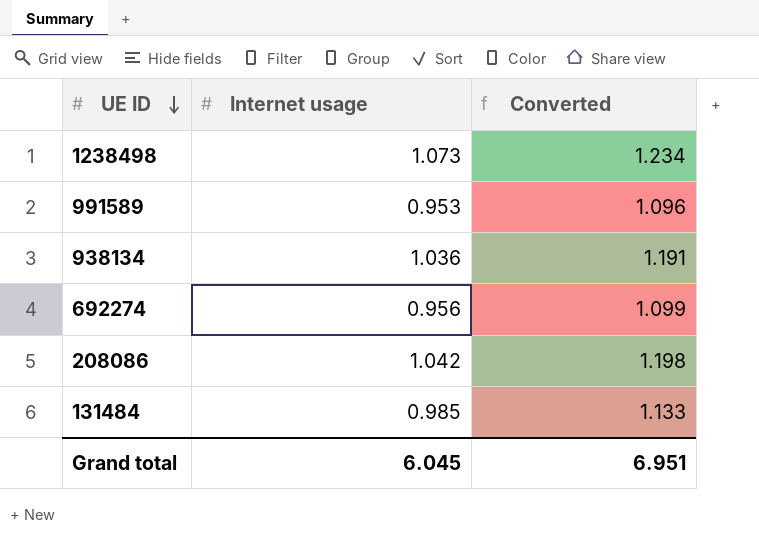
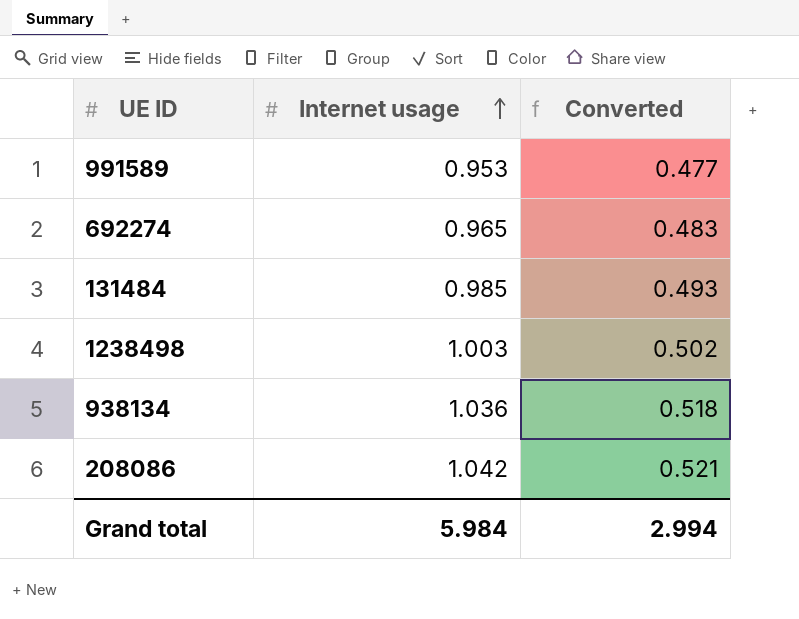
row order: UE ID descending -> Internet usage ascending
column Converted | formula: [Internet usage] * 1.15 -> [Internet usage] * 0.5
692274 | Internet usage: 0.956 -> 0.965
1238498 | Internet usage: 1.073 -> 1.003
Grand total | Internet usage: 6.045 -> 5.984
Grand total | Converted: 6.951 -> 2.994

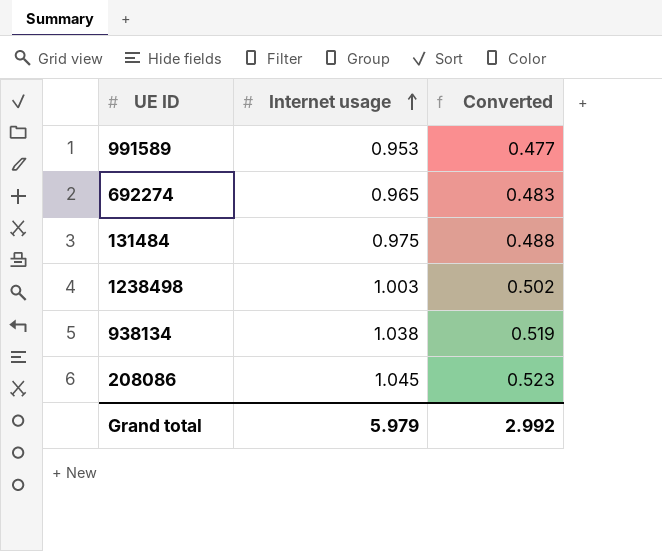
131484 | Internet usage: 0.985 -> 0.975
131484 | Converted: 0.493 -> 0.488
938134 | Internet usage: 1.036 -> 1.038
938134 | Converted: 0.518 -> 0.519
208086 | Internet usage: 1.042 -> 1.045
208086 | Converted: 0.521 -> 0.523
Grand total | Internet usage: 5.984 -> 5.979
Grand total | Converted: 2.994 -> 2.992

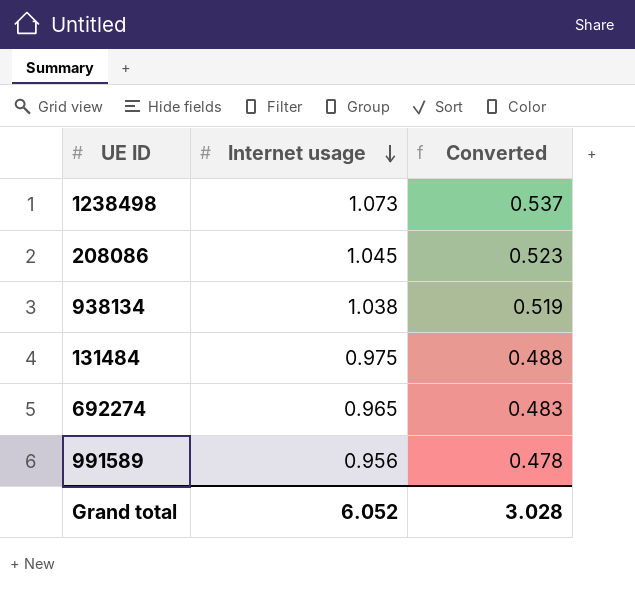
row order: Internet usage ascending -> Internet usage descending
1238498 | Internet usage: 1.003 -> 1.073
1238498 | Converted: 0.502 -> 0.537
991589 | Internet usage: 0.953 -> 0.956
991589 | Converted: 0.477 -> 0.478
Grand total | Internet usage: 5.979 -> 6.052
Grand total | Converted: 2.992 -> 3.028

